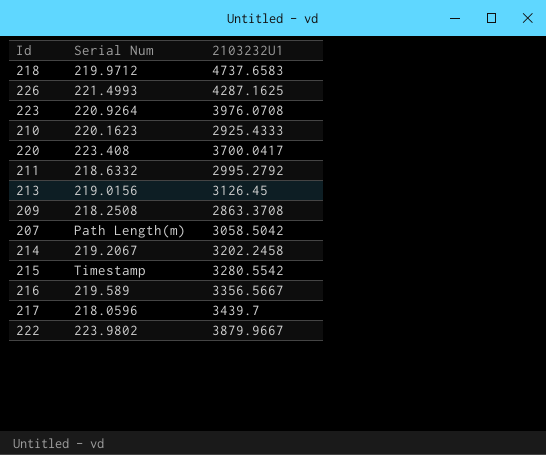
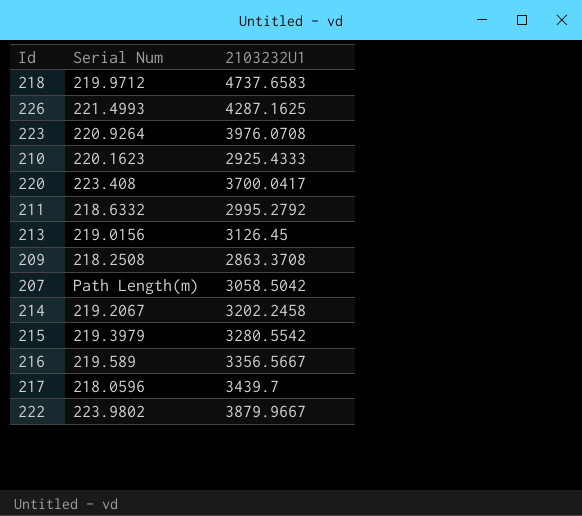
215 | Serial Num: Timestamp -> 219.3979

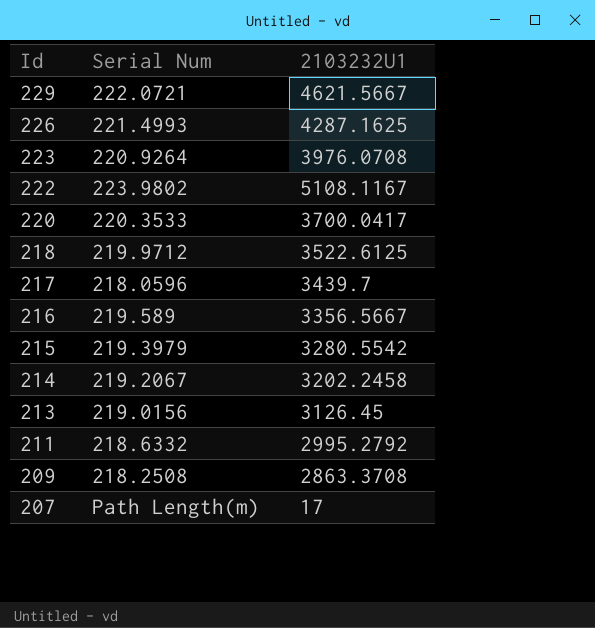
row order: none -> Id descending
row 210: 220.1623 | 2925.4333 -> none
row 229: none -> 222.0721 | 4621.5667
222 | 2103232U1: 3879.9667 -> 5108.1167
220 | Serial Num: 223.408 -> 220.3533
218 | 2103232U1: 4737.6583 -> 3522.6125
207 | 2103232U1: 3058.5042 -> 17

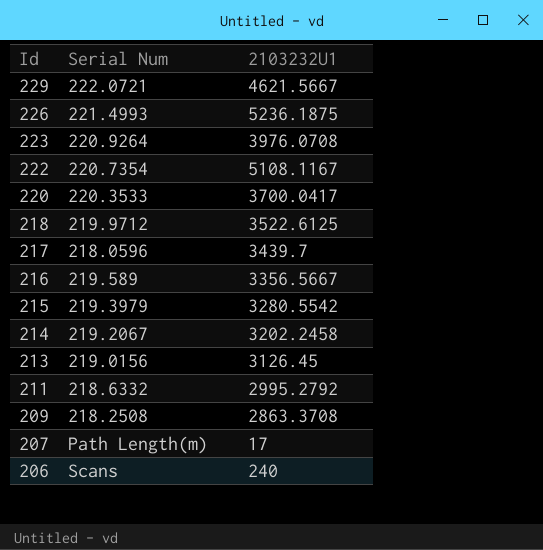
226 | 2103232U1: 4287.1625 -> 5236.1875
222 | Serial Num: 223.9802 -> 220.7354
row 206: none -> Scans | 240

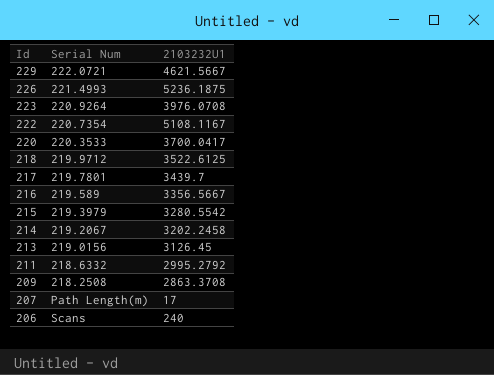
217 | Serial Num: 218.0596 -> 219.7801

